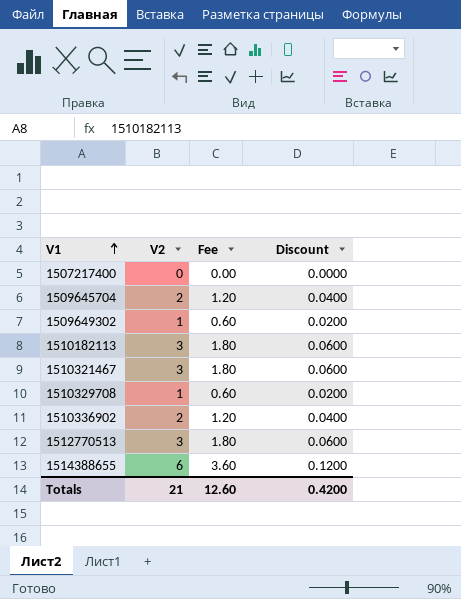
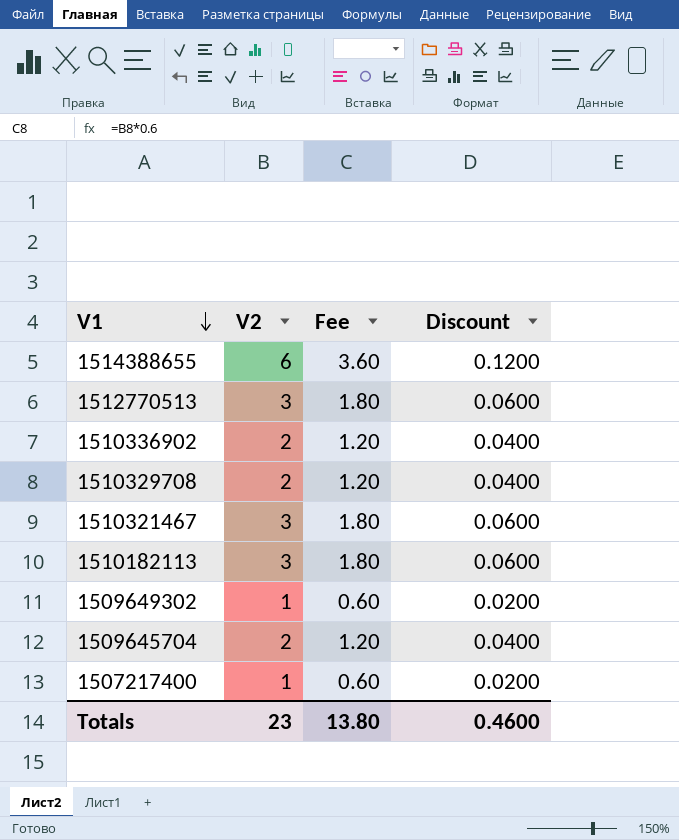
row order: V1 ascending -> V1 descending
1510329708 | V2: 1 -> 2
1510329708 | Fee: 0.60 -> 1.20
1510329708 | Discount: 0.0200 -> 0.0400
1507217400 | V2: 0 -> 1
1507217400 | Fee: 0.00 -> 0.60
1507217400 | Discount: 0.0000 -> 0.0200
Totals | V2: 21 -> 23
Totals | Fee: 12.60 -> 13.80
Totals | Discount: 0.4200 -> 0.4600

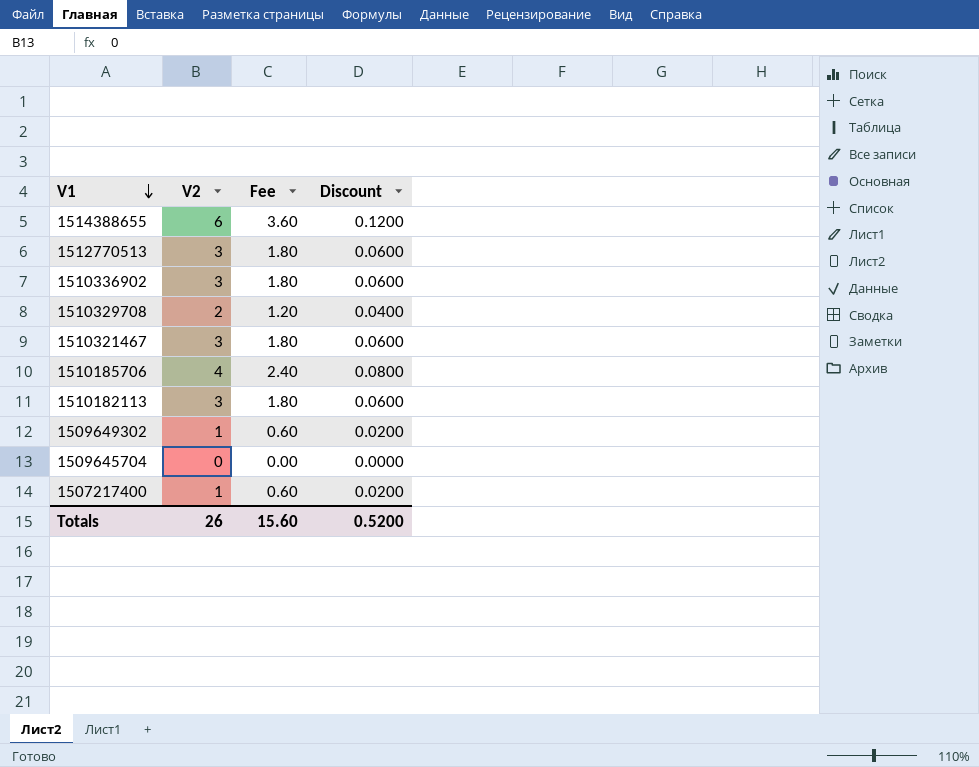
1510336902 | V2: 2 -> 3
1510336902 | Fee: 1.20 -> 1.80
1510336902 | Discount: 0.0400 -> 0.0600
row 1510185706: none -> 4 | 2.40 | 0.0800
1509645704 | V2: 2 -> 0
1509645704 | Fee: 1.20 -> 0.00
1509645704 | Discount: 0.0400 -> 0.0000
Totals | V2: 23 -> 26
Totals | Fee: 13.80 -> 15.60
Totals | Discount: 0.4600 -> 0.5200

